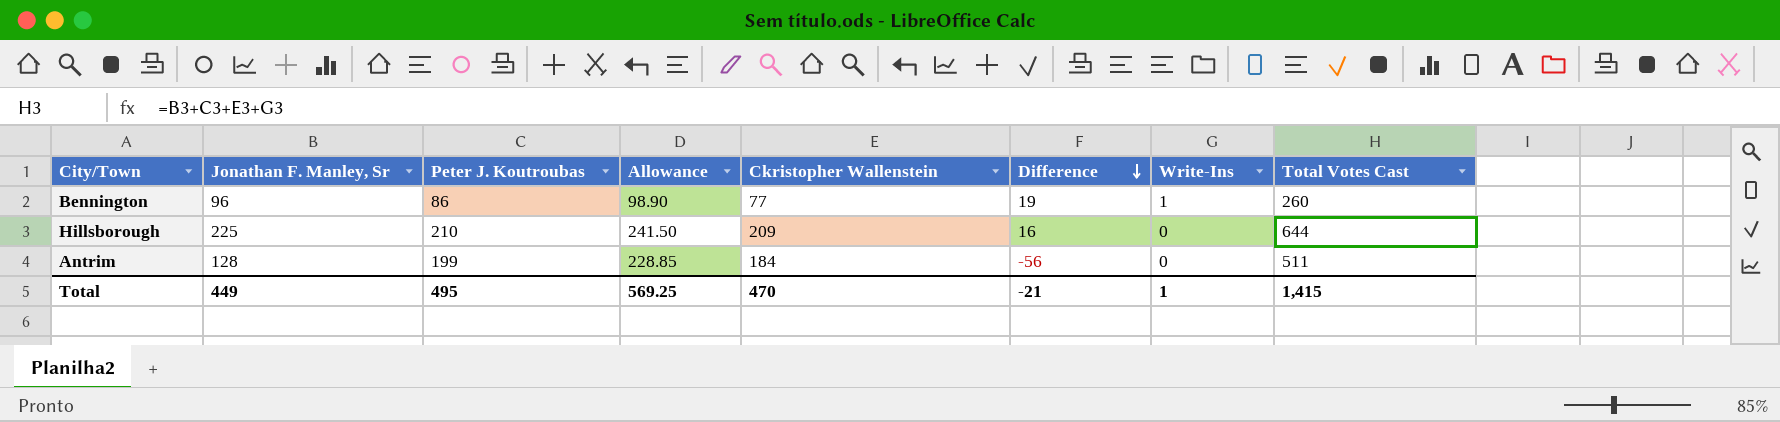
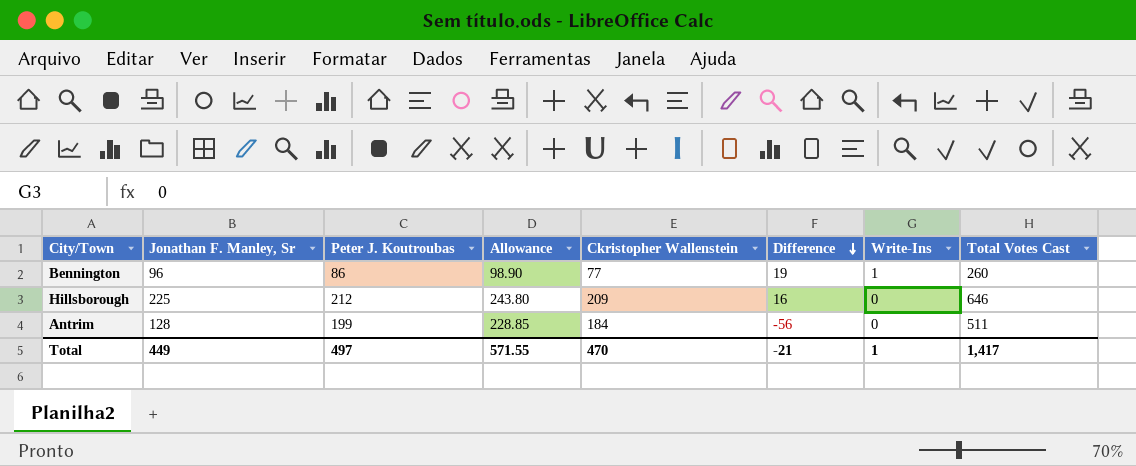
Hillsborough | Peter J. Koutroubas: 210 -> 212
Hillsborough | Allowance: 241.50 -> 243.80
Hillsborough | Total Votes Cast: 644 -> 646
Total | Peter J. Koutroubas: 495 -> 497
Total | Allowance: 569.25 -> 571.55
Total | Total Votes Cast: 1,415 -> 1,417

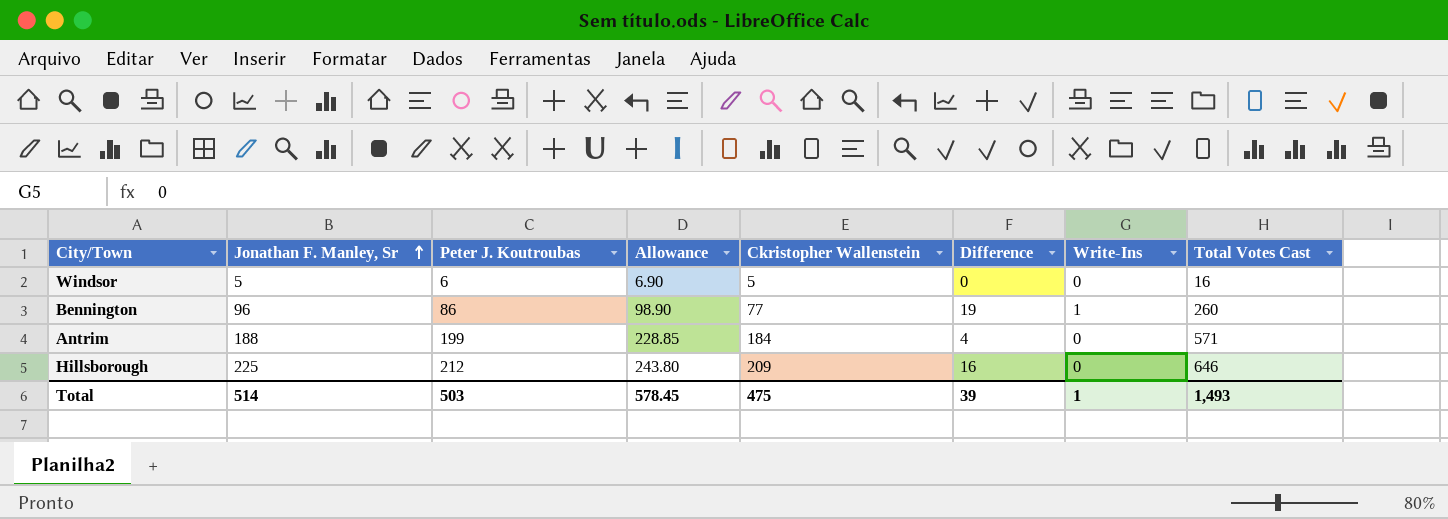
row order: Difference descending -> Jonathan F. Manley, Sr ascending
row Windsor: none -> 5 | 6 | 6.90 | 5 | 0 | 0 | 16
Antrim | Jonathan F. Manley, Sr: 128 -> 188
Antrim | Difference: -56 -> 4
Antrim | Total Votes Cast: 511 -> 571
Total | Jonathan F. Manley, Sr: 449 -> 514
Total | Peter J. Koutroubas: 497 -> 503
Total | Allowance: 571.55 -> 578.45
Total | Ckristopher Wallenstein: 470 -> 475
Total | Difference: -21 -> 39
Total | Total Votes Cast: 1,417 -> 1,493

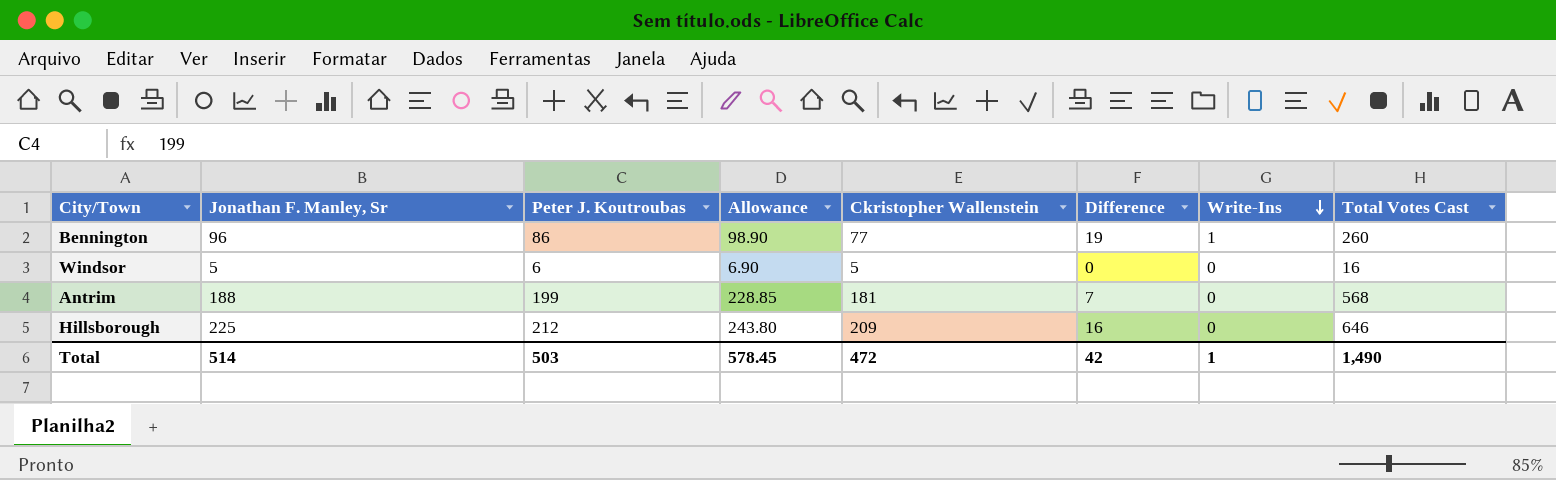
row order: Jonathan F. Manley, Sr ascending -> Write-Ins descending
Antrim | Ckristopher Wallenstein: 184 -> 181
Antrim | Difference: 4 -> 7
Antrim | Total Votes Cast: 571 -> 568
Total | Ckristopher Wallenstein: 475 -> 472
Total | Difference: 39 -> 42
Total | Total Votes Cast: 1,493 -> 1,490

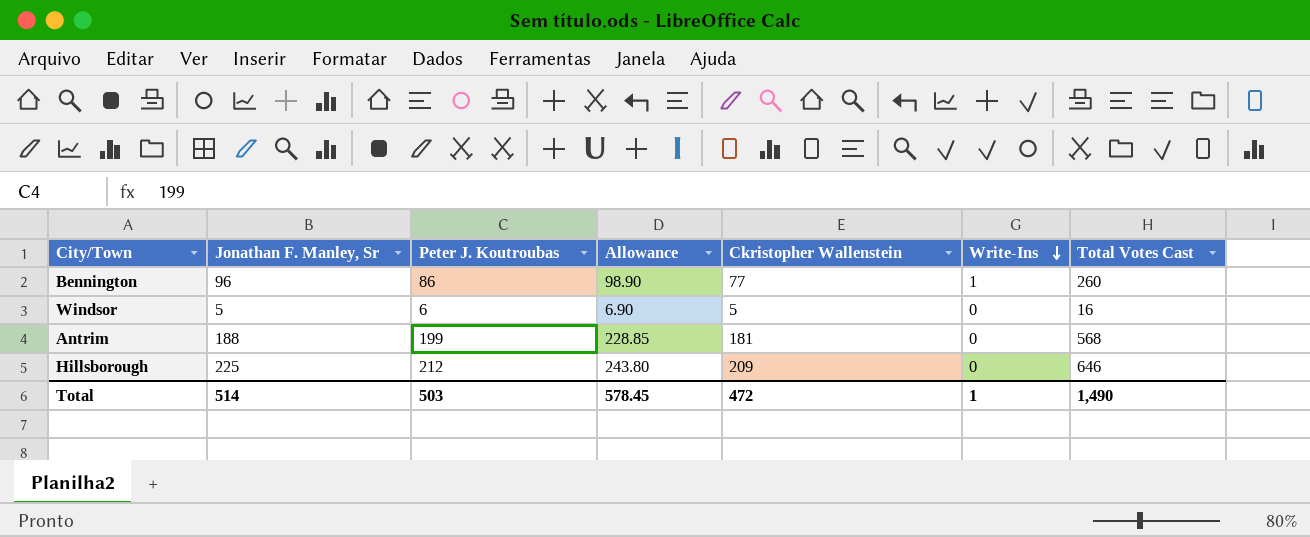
column Difference | formula: [Jonathan F. Manley, Sr] - [Ckristopher Wallenstein] -> none

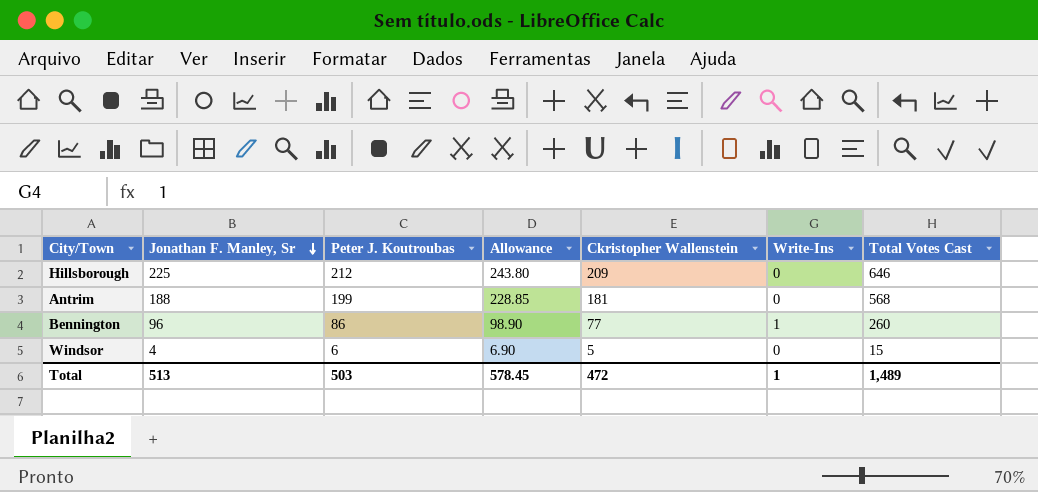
row order: Write-Ins descending -> Jonathan F. Manley, Sr descending
Windsor | Jonathan F. Manley, Sr: 5 -> 4
Windsor | Total Votes Cast: 16 -> 15
Total | Jonathan F. Manley, Sr: 514 -> 513
Total | Total Votes Cast: 1,490 -> 1,489

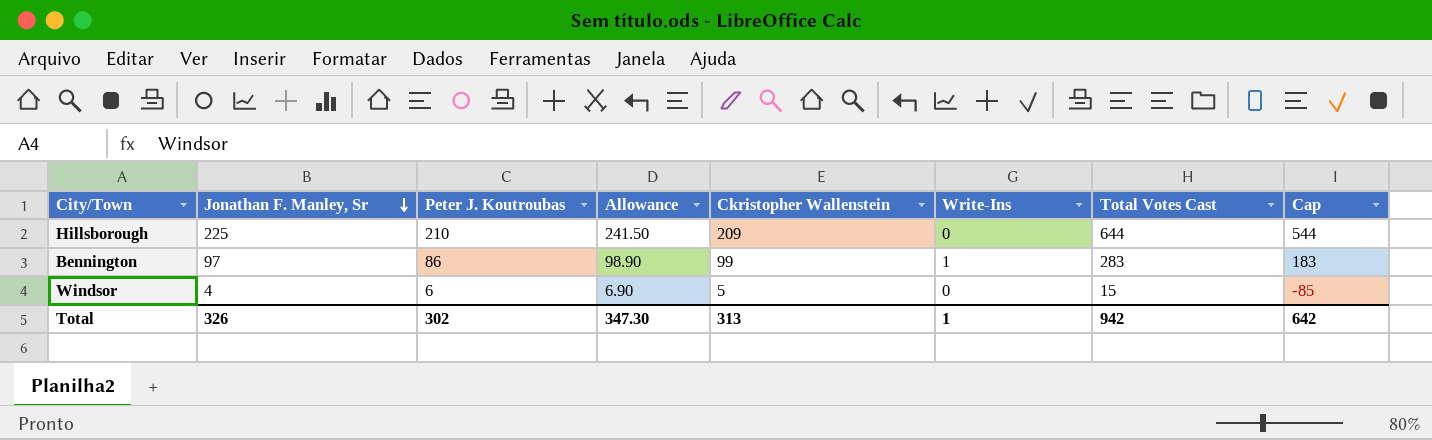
column Cap | formula: none -> [Total Votes Cast] - 100
row Antrim: 188 | 199 | 228.85 | 181 | 0 | 568 -> none
Hillsborough | Peter J. Koutroubas: 212 -> 210
Hillsborough | Allowance: 243.80 -> 241.50
Hillsborough | Total Votes Cast: 646 -> 644
Bennington | Jonathan F. Manley, Sr: 96 -> 97
Bennington | Ckristopher Wallenstein: 77 -> 99
Bennington | Total Votes Cast: 260 -> 283
Total | Jonathan F. Manley, Sr: 513 -> 326
Total | Peter J. Koutroubas: 503 -> 302
Total | Allowance: 578.45 -> 347.30
Total | Ckristopher Wallenstein: 472 -> 313
Total | Total Votes Cast: 1,489 -> 942

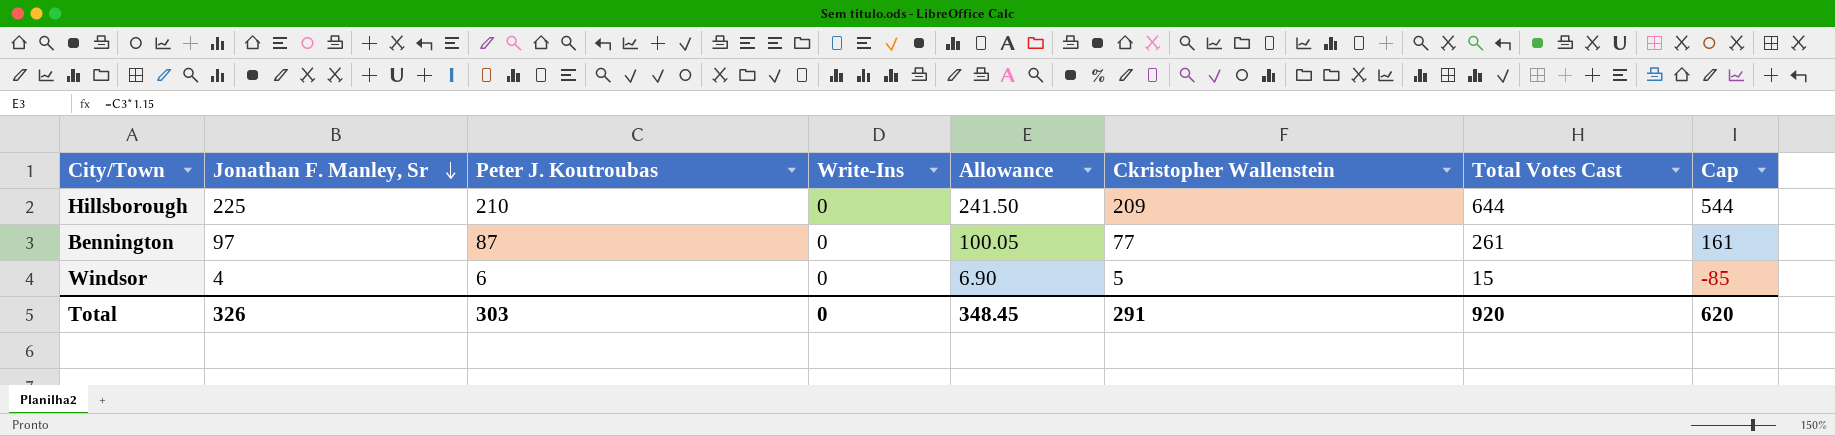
column Write-Ins | position: 6 -> 4
Bennington | Peter J. Koutroubas: 86 -> 87
Bennington | Write-Ins: 1 -> 0
Bennington | Allowance: 98.90 -> 100.05
Bennington | Ckristopher Wallenstein: 99 -> 77
Bennington | Total Votes Cast: 283 -> 261
Bennington | Cap: 183 -> 161
Total | Peter J. Koutroubas: 302 -> 303
Total | Write-Ins: 1 -> 0
Total | Allowance: 347.30 -> 348.45
Total | Ckristopher Wallenstein: 313 -> 291
Total | Total Votes Cast: 942 -> 920
Total | Cap: 642 -> 620

